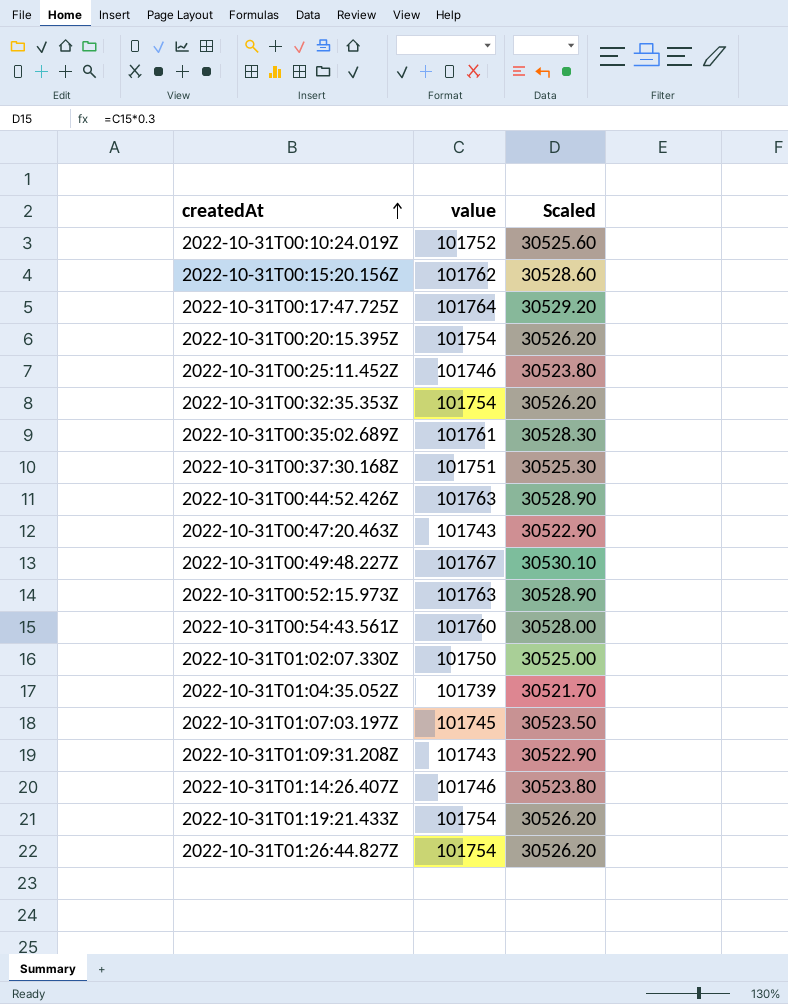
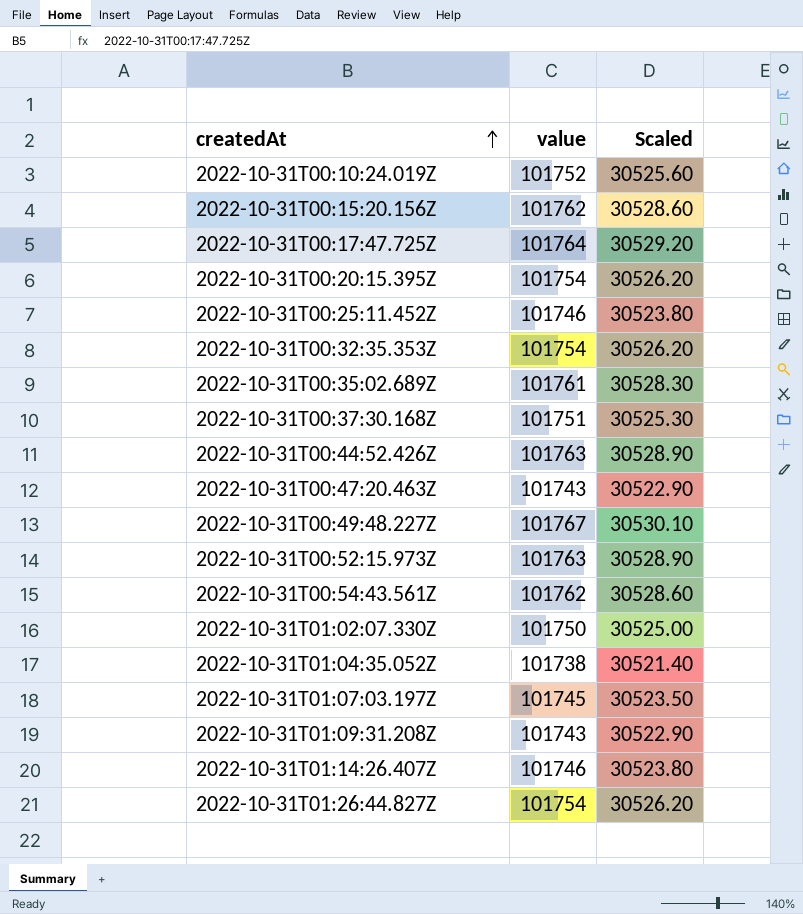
row 2022-10-31T01:19:21.433Z: 101754 | 30526.20 -> none
2022-10-31T00:54:43.561Z | value: 101760 -> 101762
2022-10-31T00:54:43.561Z | Scaled: 30528.00 -> 30528.60
2022-10-31T01:04:35.052Z | value: 101739 -> 101738
2022-10-31T01:04:35.052Z | Scaled: 30521.70 -> 30521.40

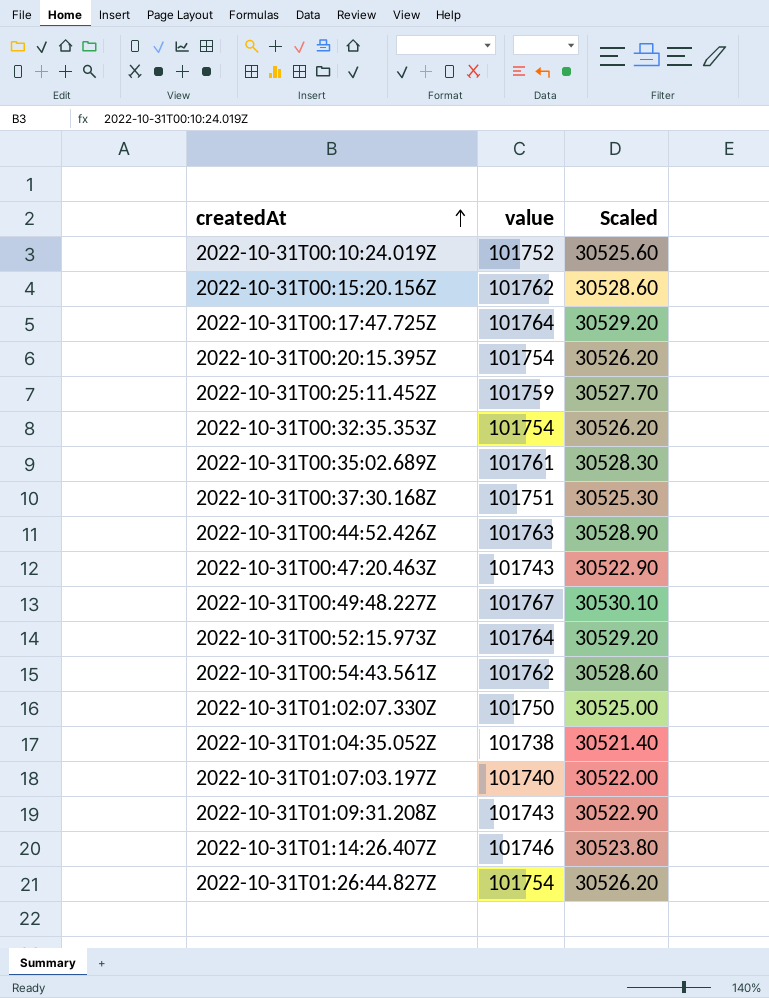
2022-10-31T00:25:11.452Z | value: 101746 -> 101759
2022-10-31T00:25:11.452Z | Scaled: 30523.80 -> 30527.70
2022-10-31T00:52:15.973Z | value: 101763 -> 101764
2022-10-31T00:52:15.973Z | Scaled: 30528.90 -> 30529.20
2022-10-31T01:07:03.197Z | value: 101745 -> 101740
2022-10-31T01:07:03.197Z | Scaled: 30523.50 -> 30522.00

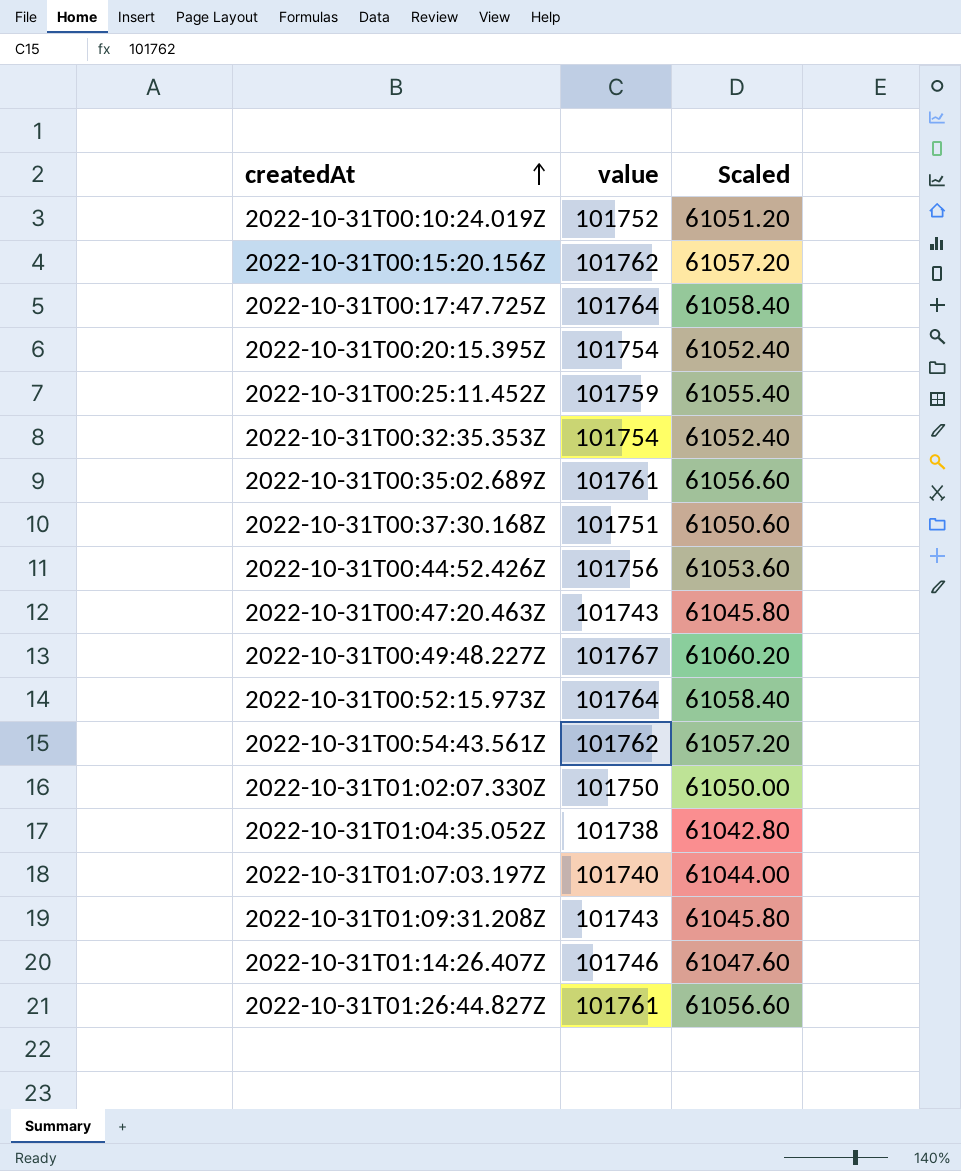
column Scaled | formula: [value] * 0.3 -> [value] * 0.6
2022-10-31T00:44:52.426Z | value: 101763 -> 101756
2022-10-31T01:26:44.827Z | value: 101754 -> 101761

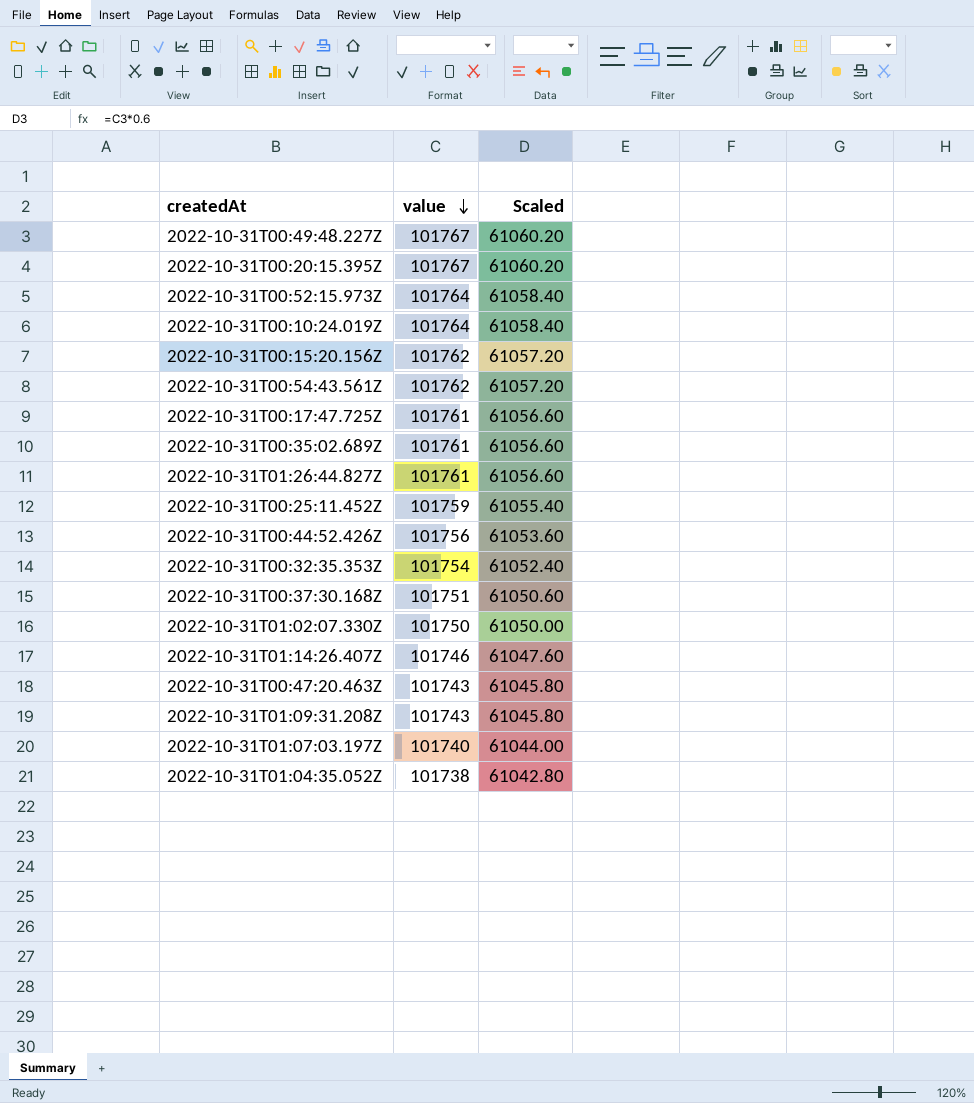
row order: createdAt ascending -> value descending
2022-10-31T00:20:15.395Z | value: 101754 -> 101767
2022-10-31T00:20:15.395Z | Scaled: 61052.40 -> 61060.20
2022-10-31T00:10:24.019Z | value: 101752 -> 101764
2022-10-31T00:10:24.019Z | Scaled: 61051.20 -> 61058.40
2022-10-31T00:17:47.725Z | value: 101764 -> 101761
2022-10-31T00:17:47.725Z | Scaled: 61058.40 -> 61056.60

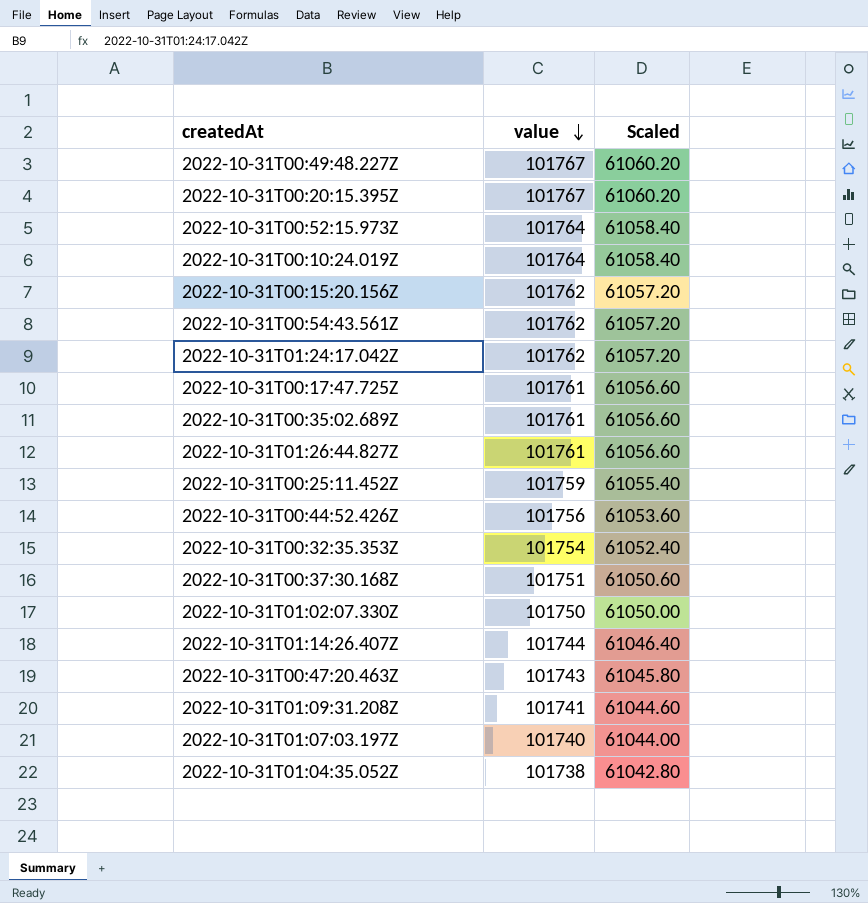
row 2022-10-31T01:24:17.042Z: none -> 101762 | 61057.20
2022-10-31T01:14:26.407Z | value: 101746 -> 101744
2022-10-31T01:14:26.407Z | Scaled: 61047.60 -> 61046.40
2022-10-31T01:09:31.208Z | value: 101743 -> 101741
2022-10-31T01:09:31.208Z | Scaled: 61045.80 -> 61044.60

